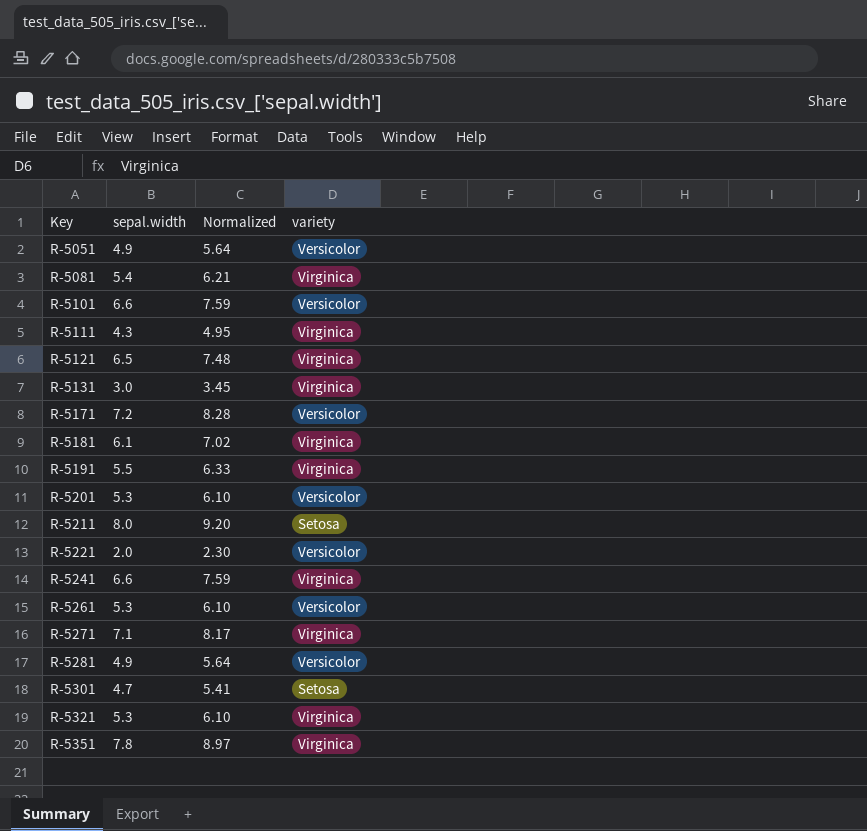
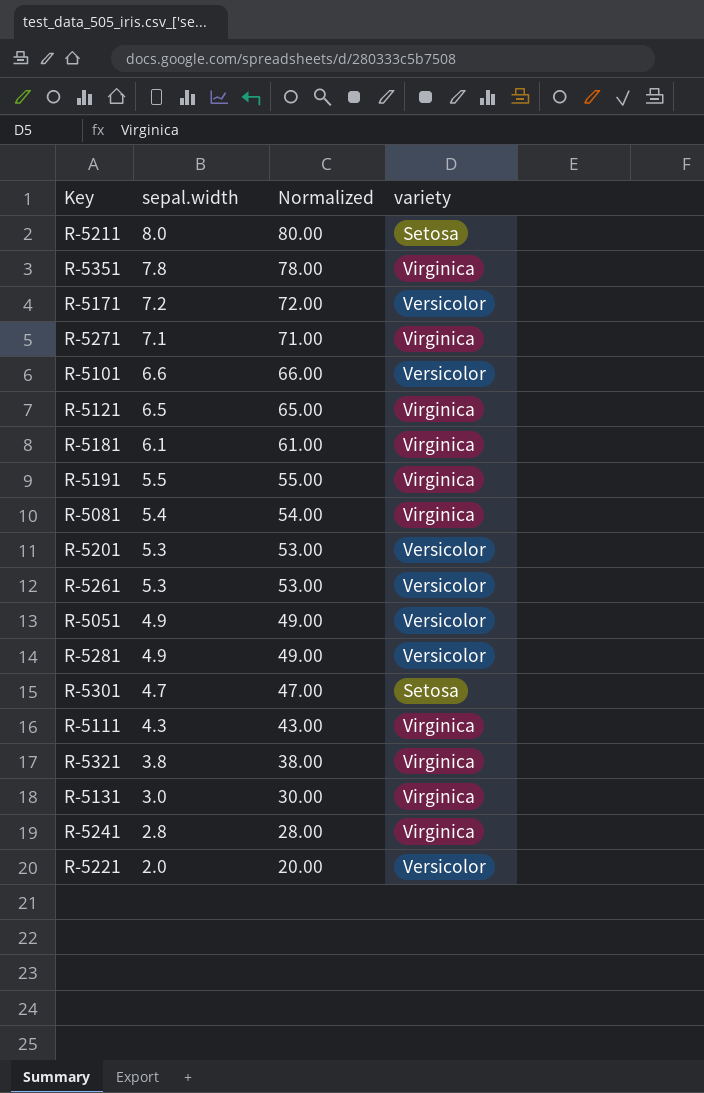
row order: Key ascending -> sepal.width descending
column Normalized | formula: [sepal.width] * 1.15 -> [sepal.width] * 10
R-5321 | sepal.width: 5.3 -> 3.8
R-5241 | sepal.width: 6.6 -> 2.8

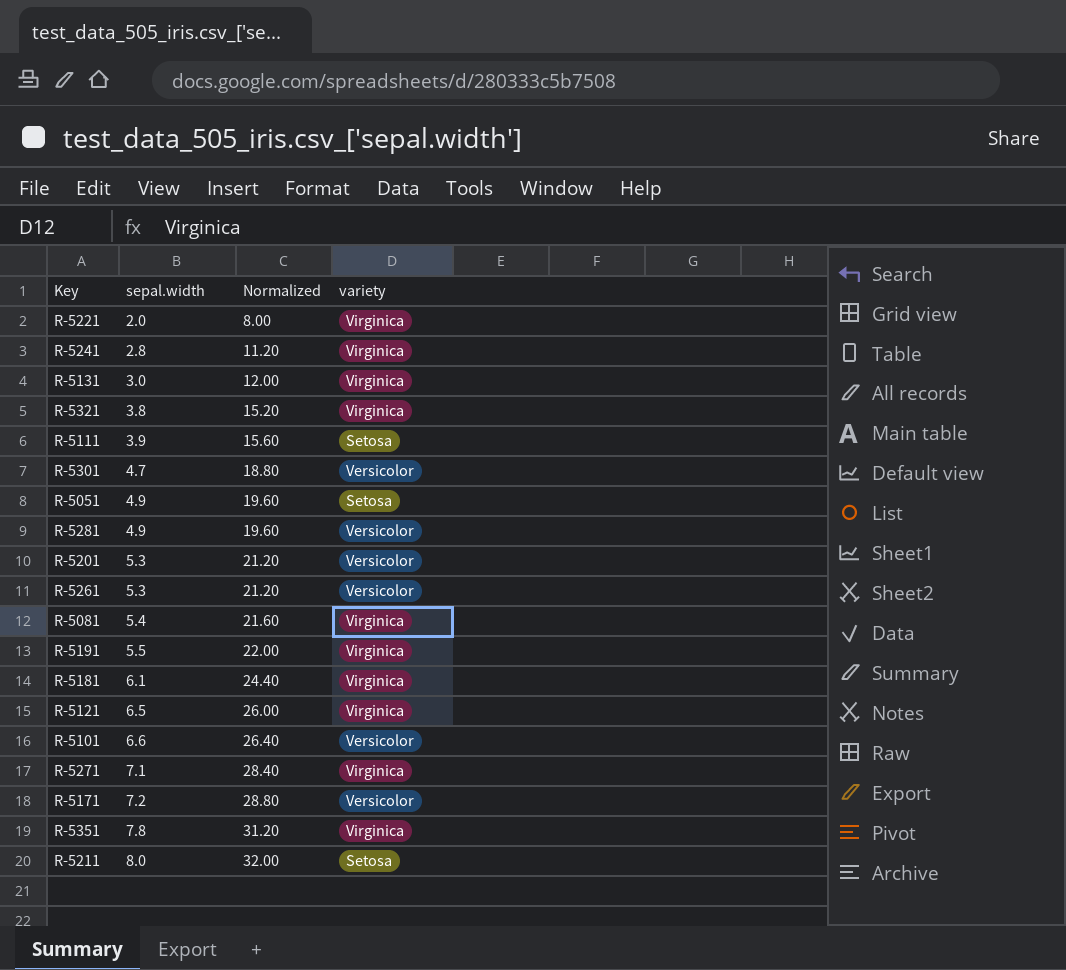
row order: sepal.width descending -> sepal.width ascending
column Normalized | formula: [sepal.width] * 10 -> [sepal.width] * 4
R-5221 | variety: Versicolor -> Virginica
R-5111 | sepal.width: 4.3 -> 3.9
R-5111 | variety: Virginica -> Setosa
R-5301 | variety: Setosa -> Versicolor
R-5051 | variety: Versicolor -> Setosa

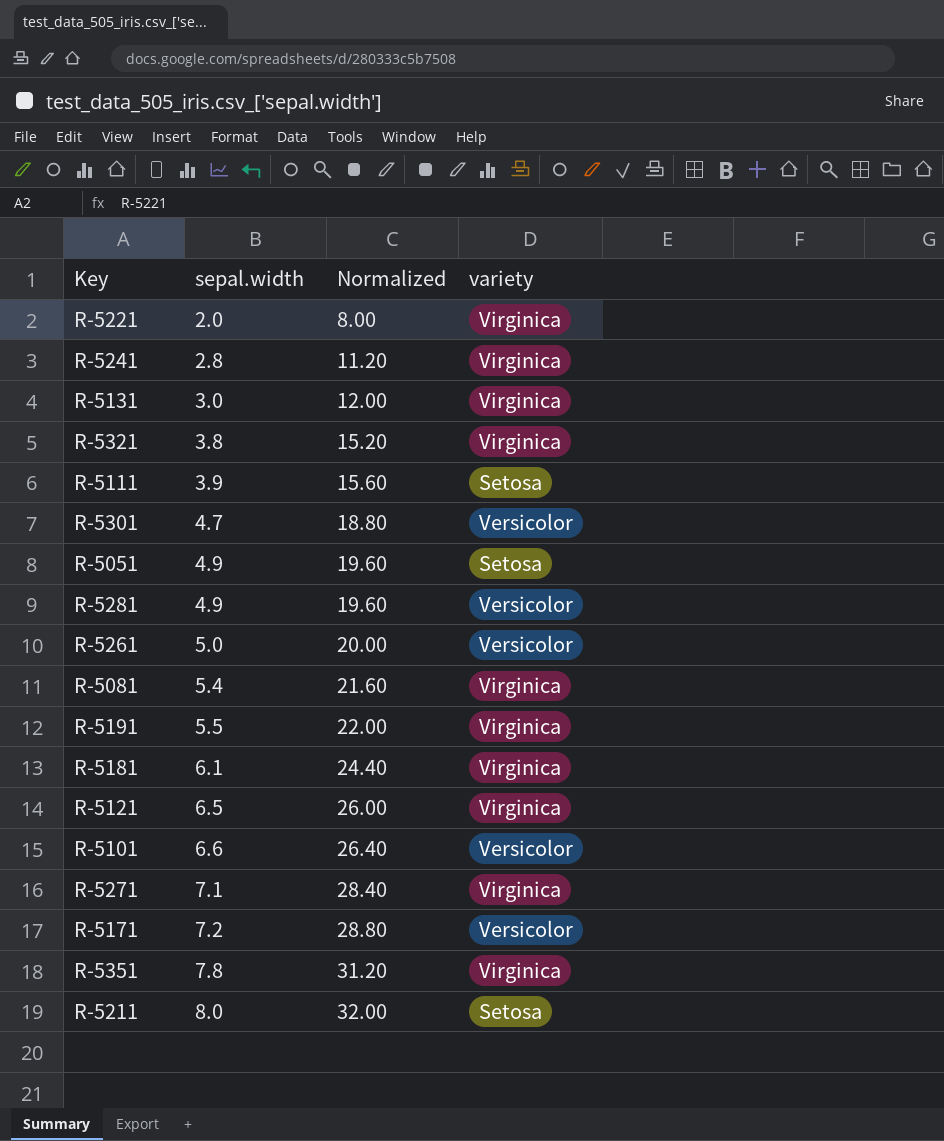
row R-5201: 5.3 | 21.20 | Versicolor -> none
R-5261 | sepal.width: 5.3 -> 5.0
R-5261 | Normalized: 21.20 -> 20.00

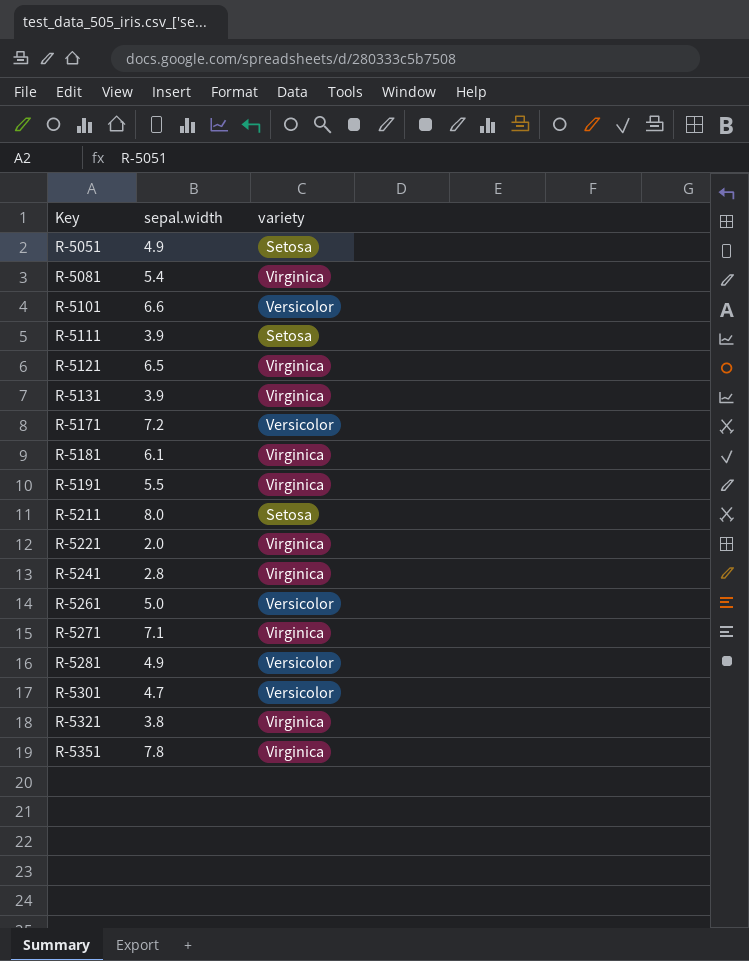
row order: sepal.width ascending -> Key ascending
column Normalized | formula: [sepal.width] * 4 -> none
R-5131 | sepal.width: 3.0 -> 3.9

